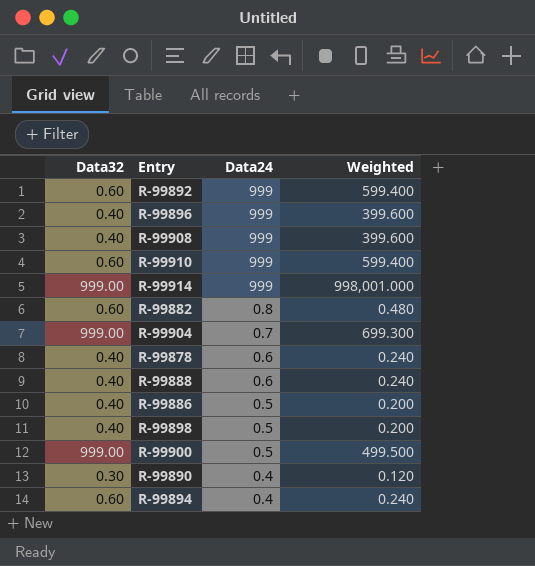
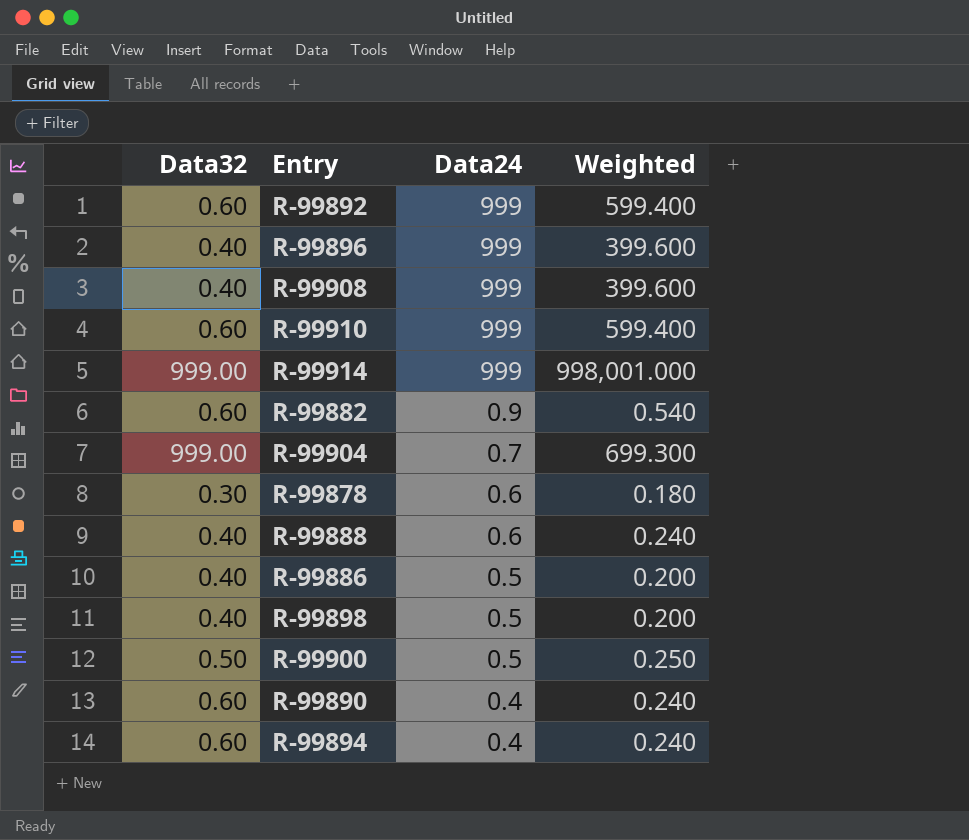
R-99882 | Data24: 0.8 -> 0.9
R-99882 | Weighted: 0.480 -> 0.540
R-99878 | Data32: 0.40 -> 0.30
R-99878 | Weighted: 0.240 -> 0.180
R-99900 | Data32: 999.00 -> 0.50
R-99900 | Weighted: 499.500 -> 0.250
R-99890 | Data32: 0.30 -> 0.60
R-99890 | Weighted: 0.120 -> 0.240

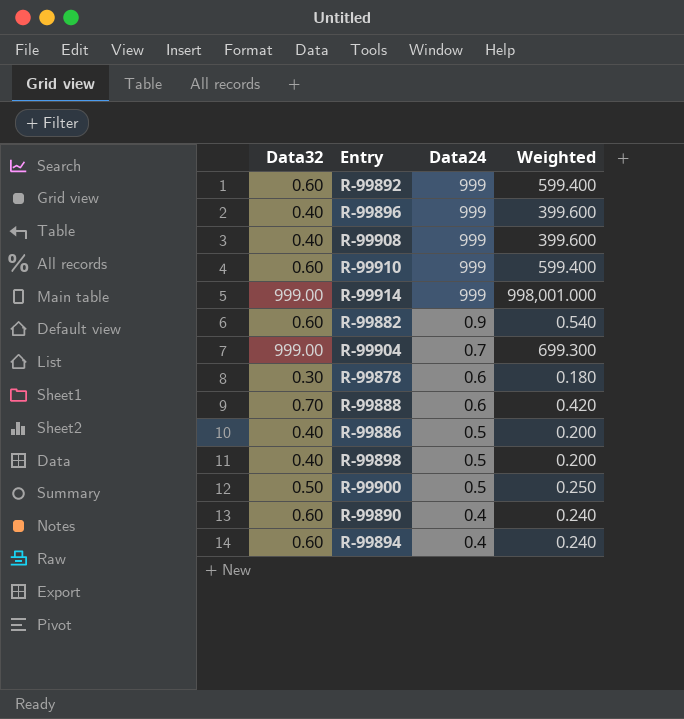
R-99888 | Data32: 0.40 -> 0.70
R-99888 | Weighted: 0.240 -> 0.420

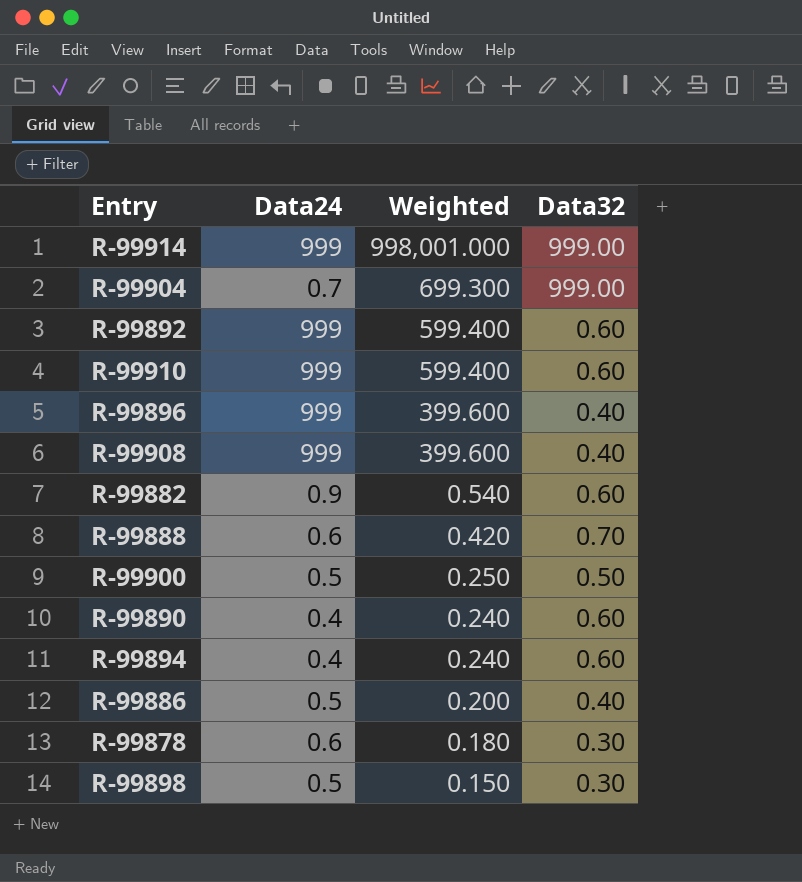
row order: Data24 descending -> Weighted descending
column Data32 | position: 1 -> 4
R-99898 | Weighted: 0.200 -> 0.150
R-99898 | Data32: 0.40 -> 0.30

